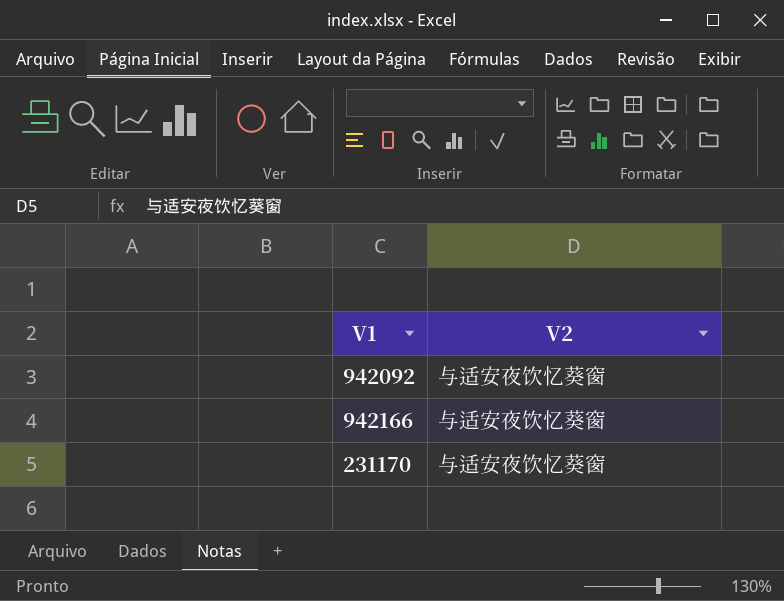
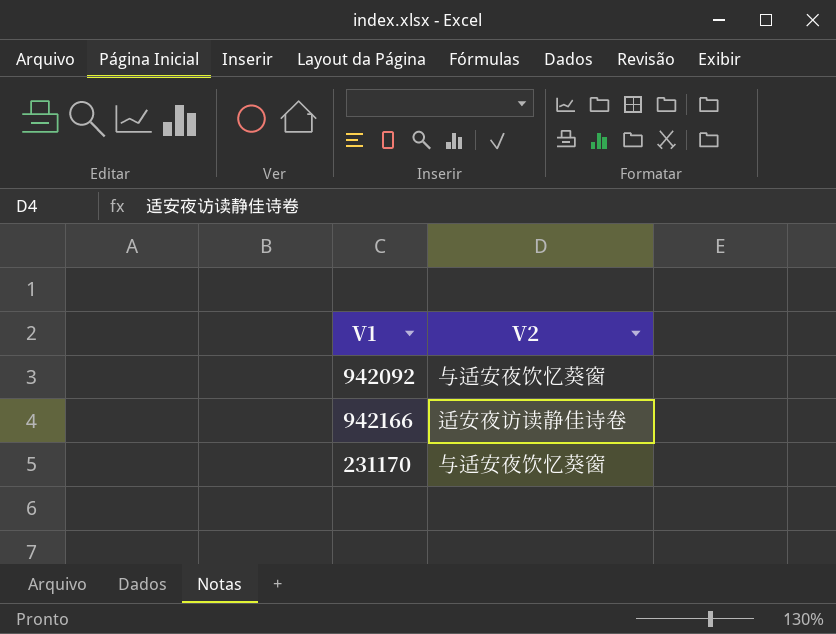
942166 | V2: 与适安夜饮忆葵窗 -> 适安夜访读静佳诗卷

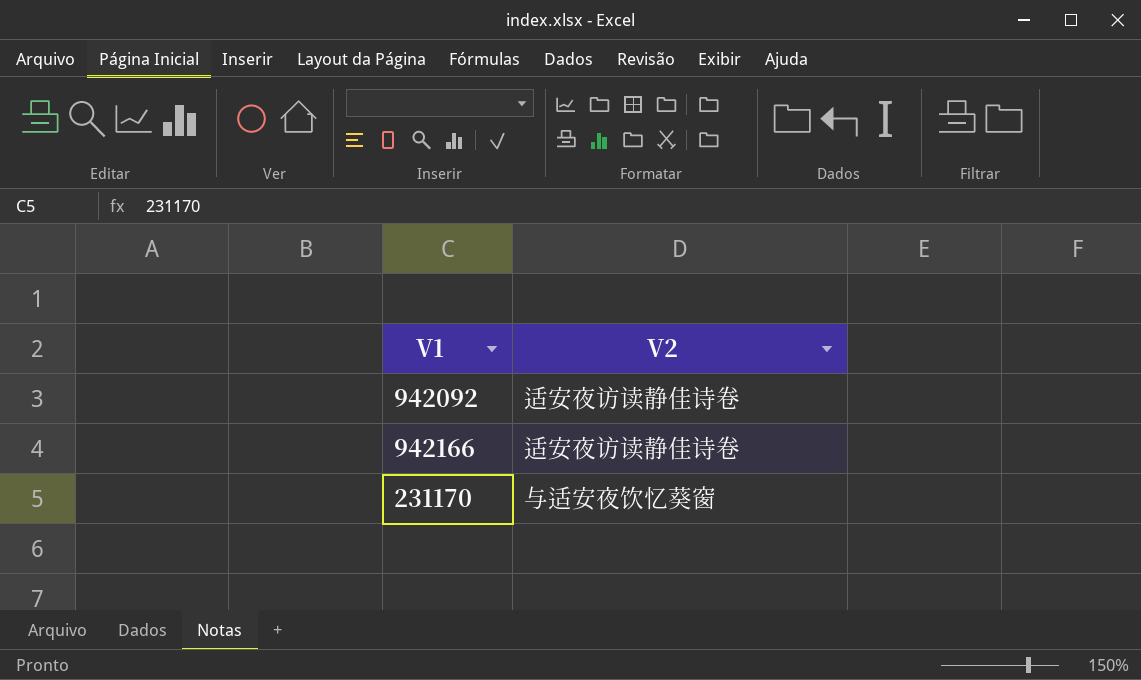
942092 | V2: 与适安夜饮忆葵窗 -> 适安夜访读静佳诗卷

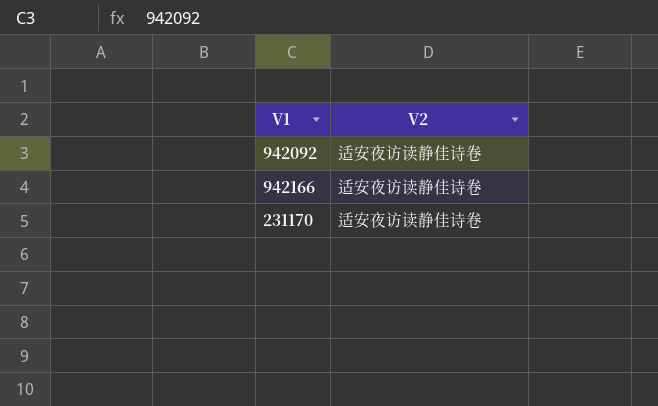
231170 | V2: 与适安夜饮忆葵窗 -> 适安夜访读静佳诗卷

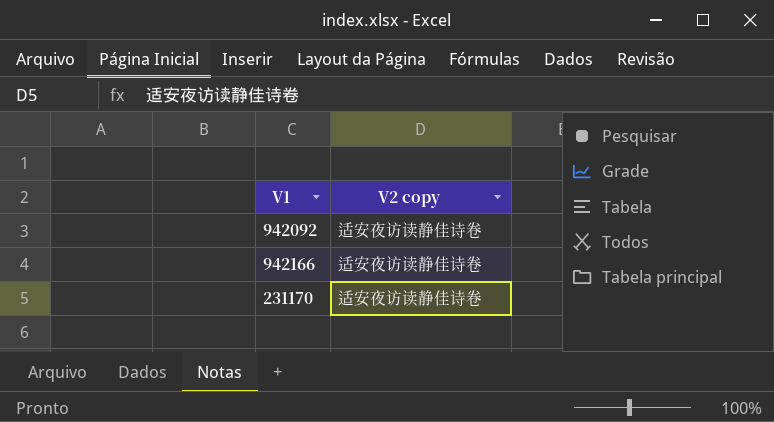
column name: V2 -> V2 copy

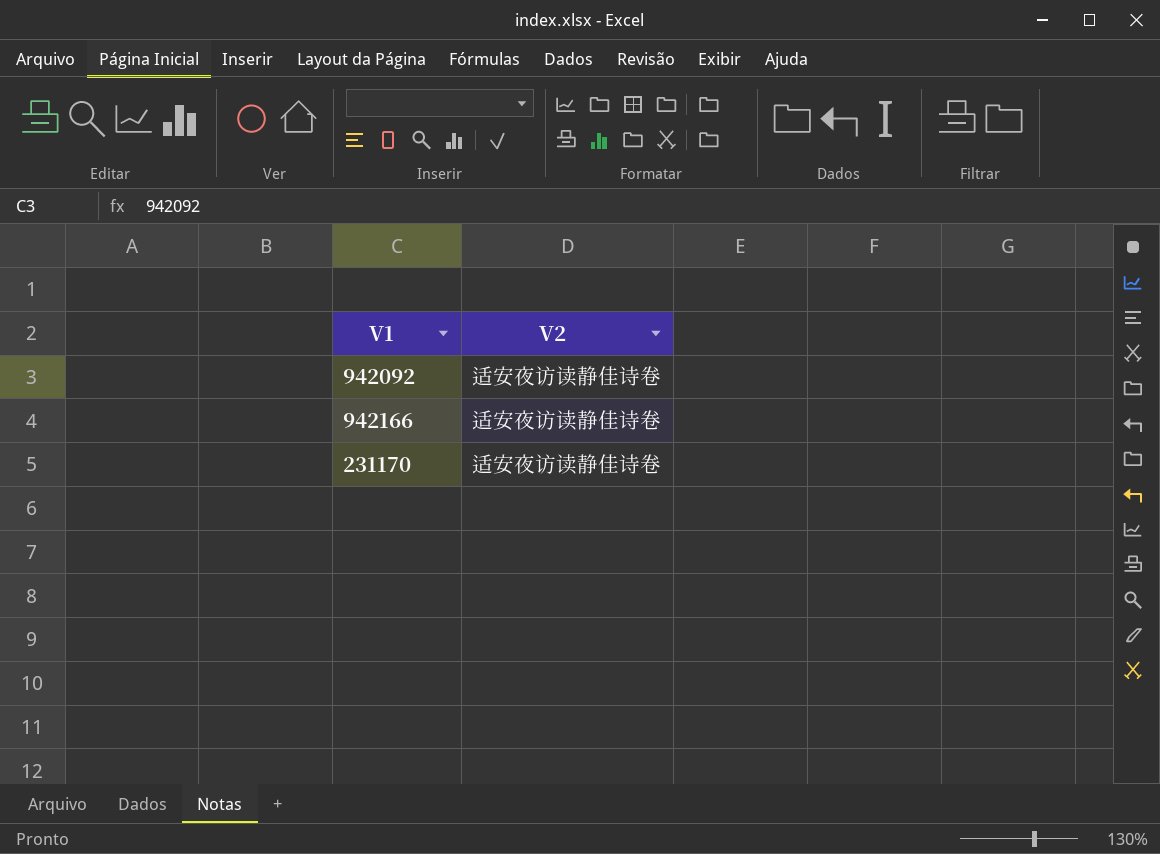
column name: V2 copy -> V2

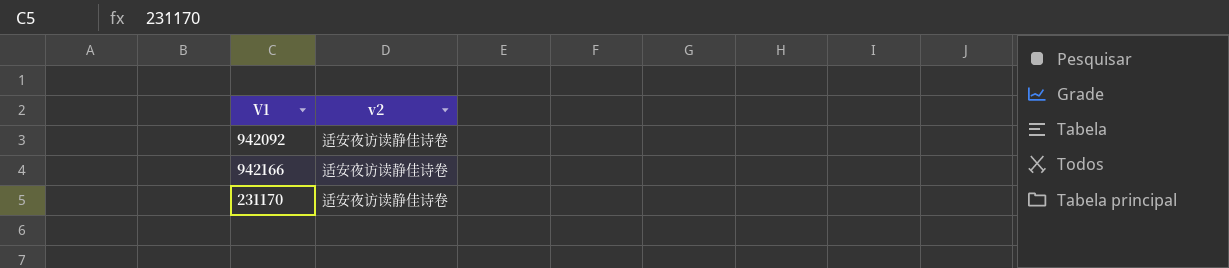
column name: V2 -> v2

